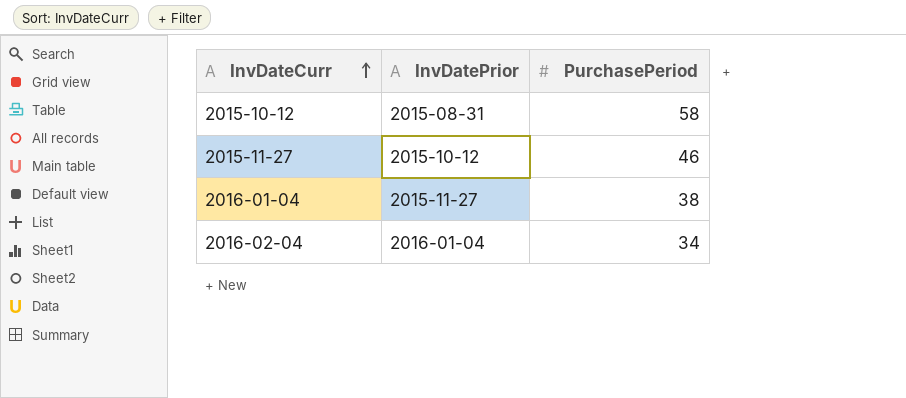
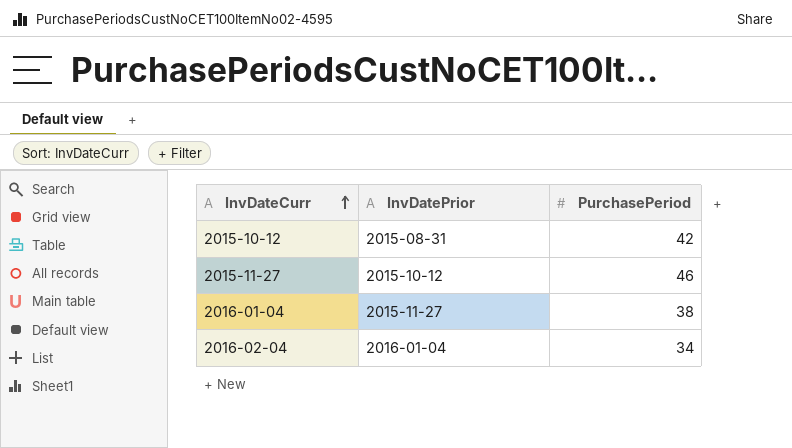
2015-10-12 | PurchasePeriod: 58 -> 42

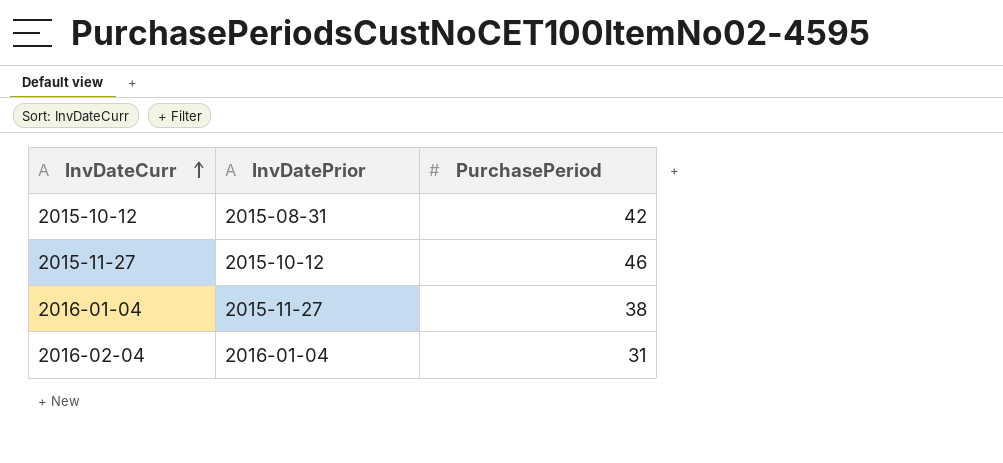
2016-02-04 | PurchasePeriod: 34 -> 31

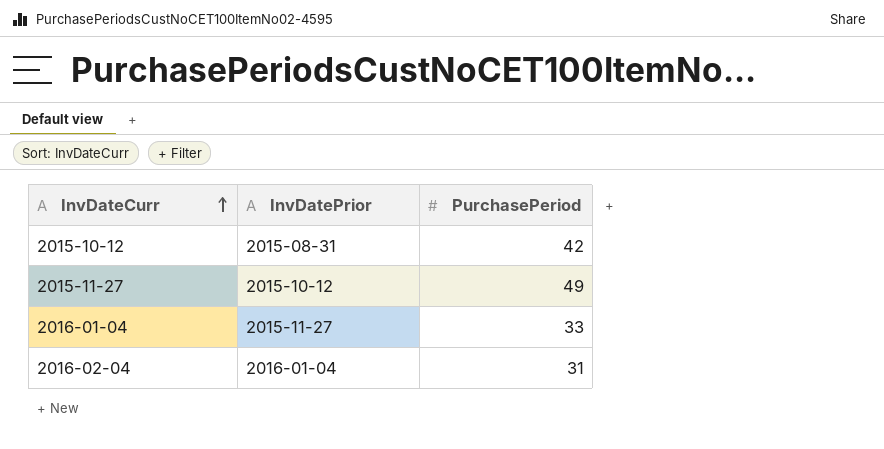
2015-11-27 | PurchasePeriod: 46 -> 49
2016-01-04 | PurchasePeriod: 38 -> 33

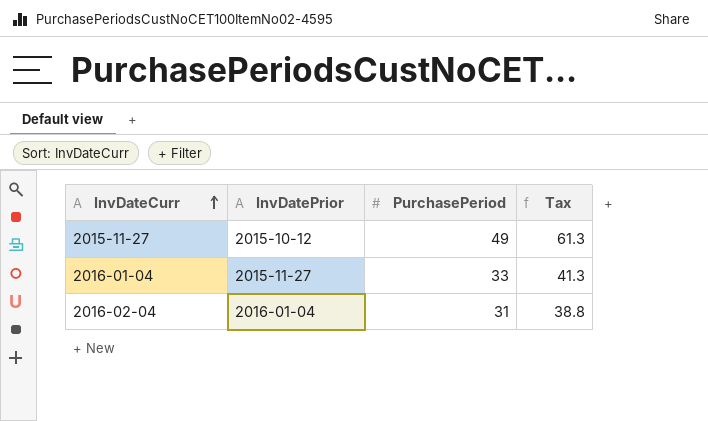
column Tax | formula: none -> [PurchasePeriod] * 1.25
row 2015-10-12: 2015-08-31 | 42 -> none

